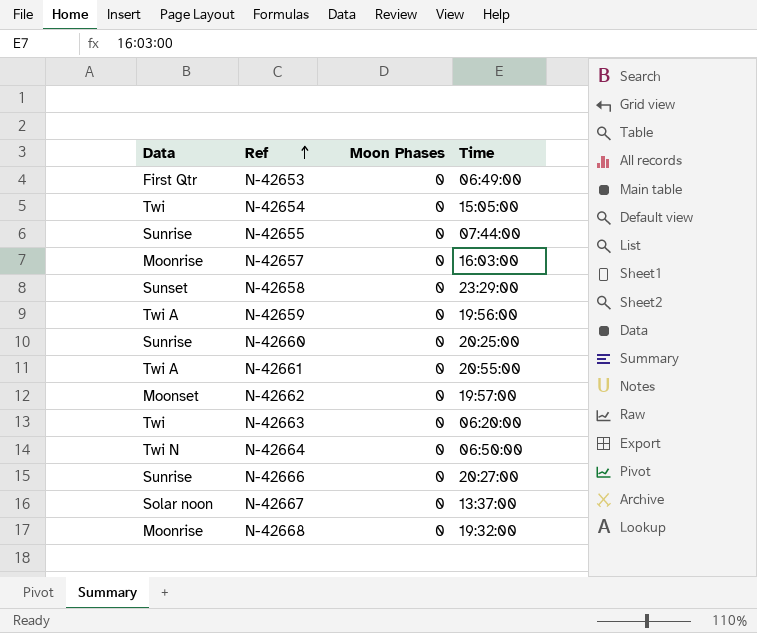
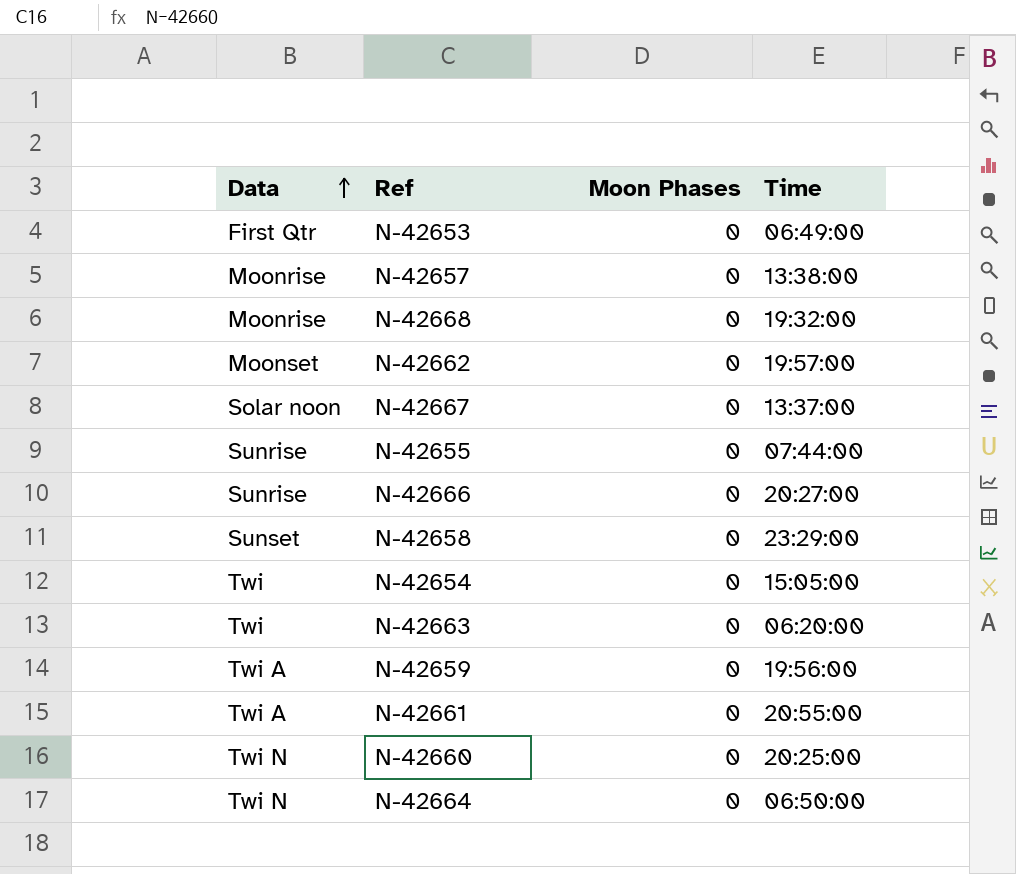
row order: Ref ascending -> Data ascending
N-42657 | Time: 16:03:00 -> 13:38:00
N-42660 | Data: Sunrise -> Twi N

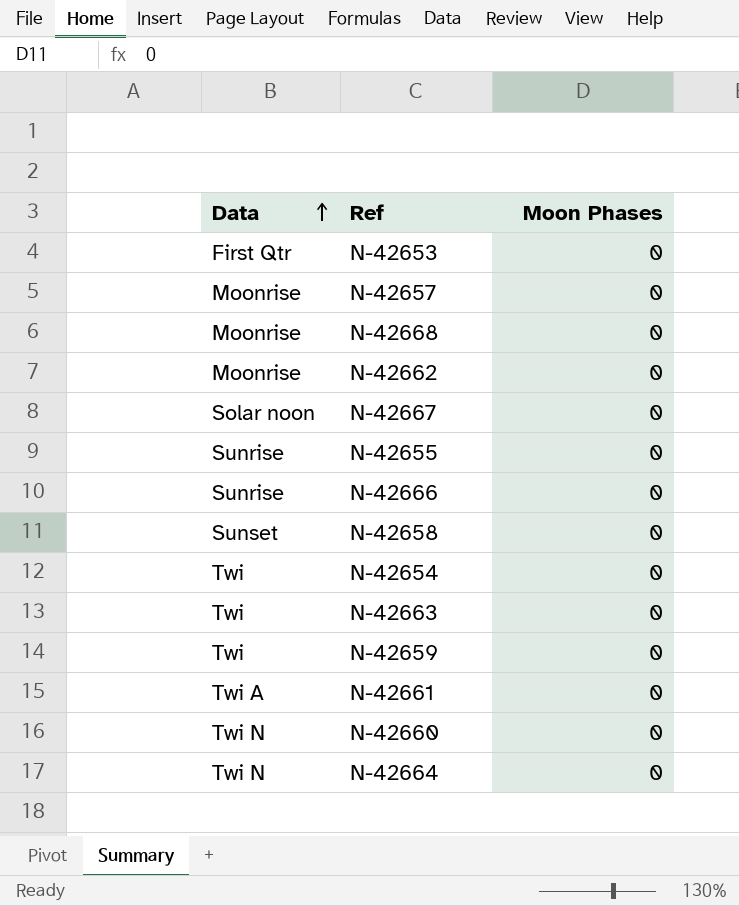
column Time | position: 4 -> none
N-42662 | Data: Moonset -> Moonrise
N-42659 | Data: Twi A -> Twi

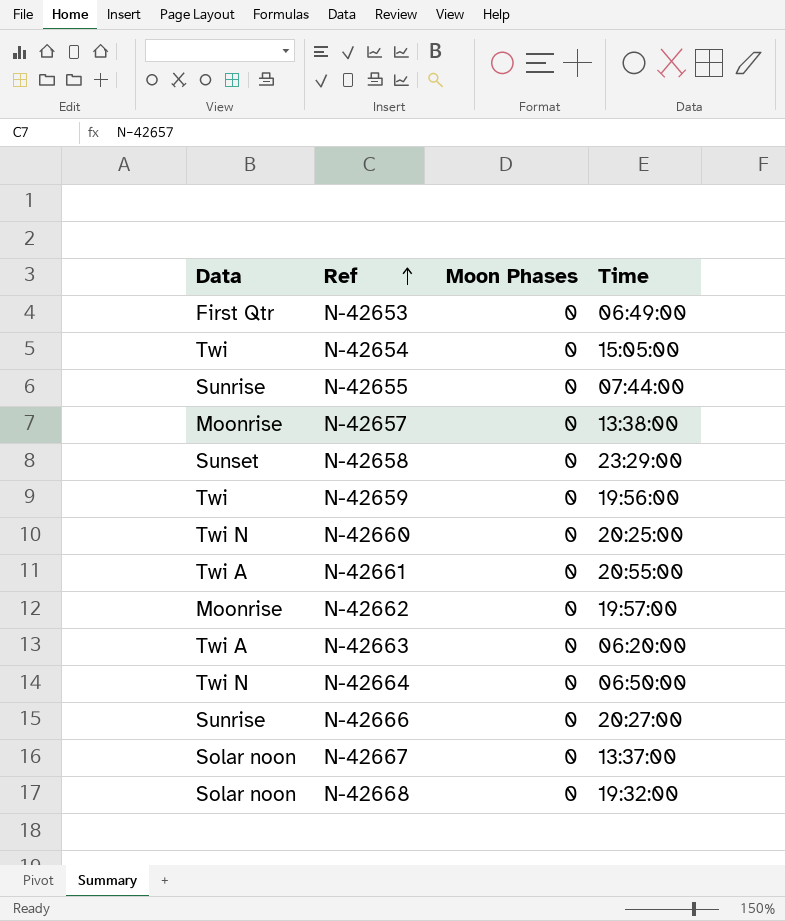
row order: Data ascending -> Ref ascending
column Time | position: none -> 4
N-42663 | Data: Twi -> Twi A
N-42668 | Data: Moonrise -> Solar noon

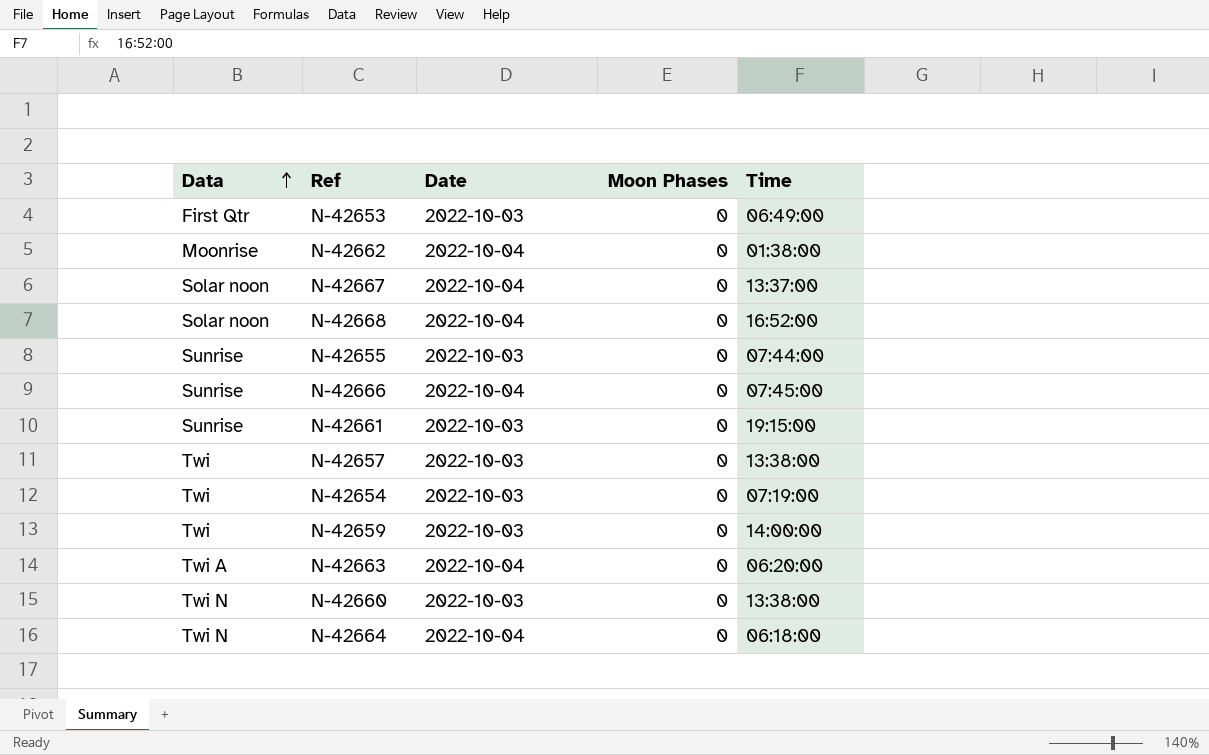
row order: Ref ascending -> Data ascending
column Date | position: none -> 3
row N-42658: Sunset | 0 | 23:29:00 -> none
N-42662 | Time: 19:57:00 -> 01:38:00
N-42668 | Time: 19:32:00 -> 16:52:00
N-42666 | Time: 20:27:00 -> 07:45:00
N-42661 | Data: Twi A -> Sunrise
N-42661 | Time: 20:55:00 -> 19:15:00
N-42657 | Data: Moonrise -> Twi
N-42654 | Time: 15:05:00 -> 07:19:00
N-42659 | Time: 19:56:00 -> 14:00:00
N-42660 | Time: 20:25:00 -> 13:38:00
N-42664 | Time: 06:50:00 -> 06:18:00

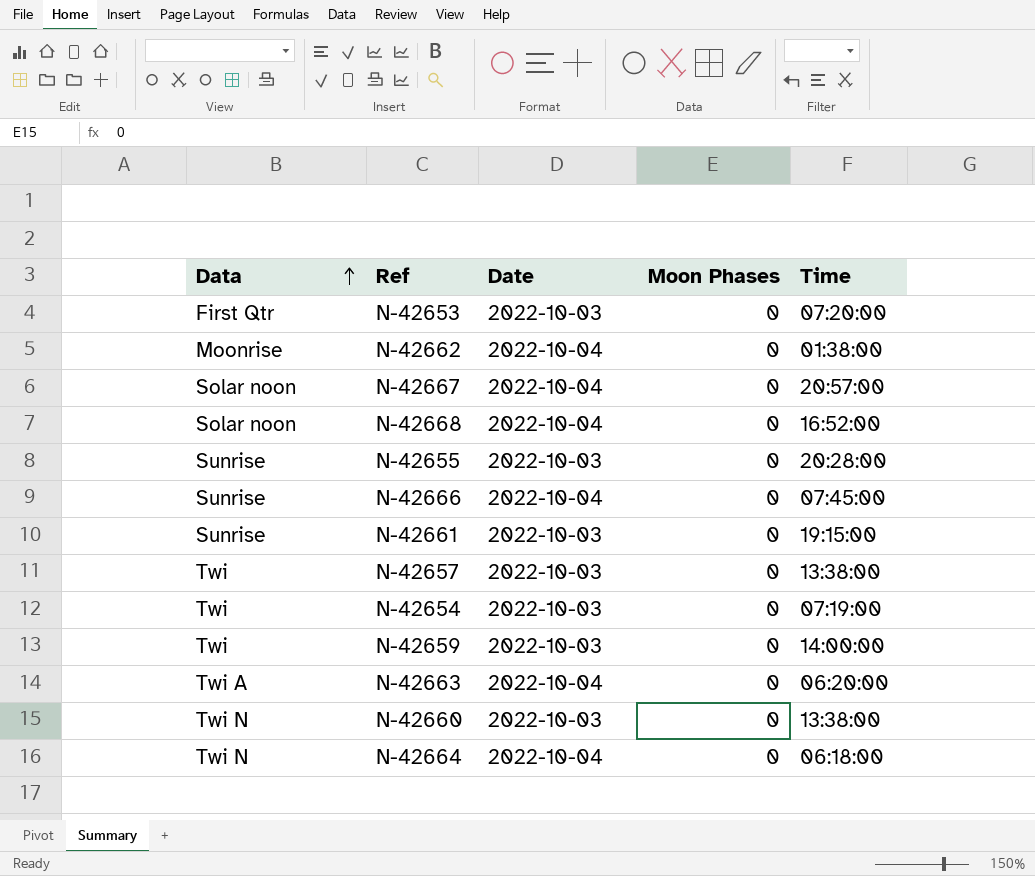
N-42653 | Time: 06:49:00 -> 07:20:00
N-42667 | Time: 13:37:00 -> 20:57:00
N-42655 | Time: 07:44:00 -> 20:28:00

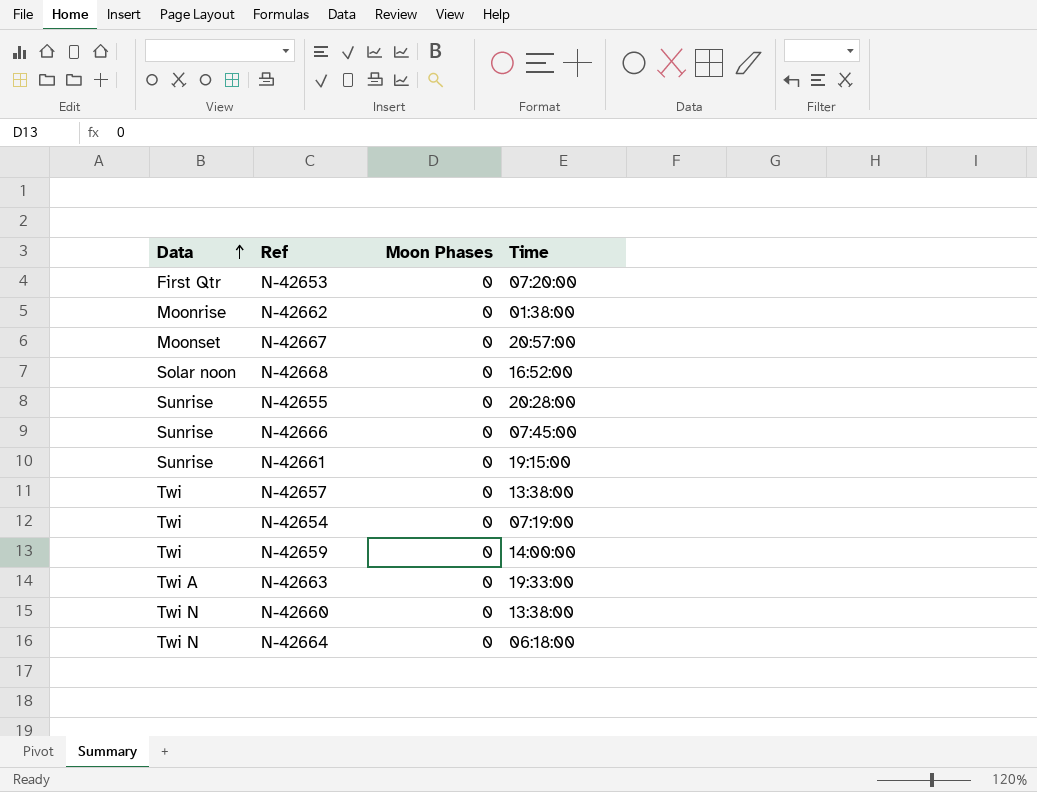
column Date | position: 3 -> none
N-42667 | Data: Solar noon -> Moonset
N-42663 | Time: 06:20:00 -> 19:33:00

